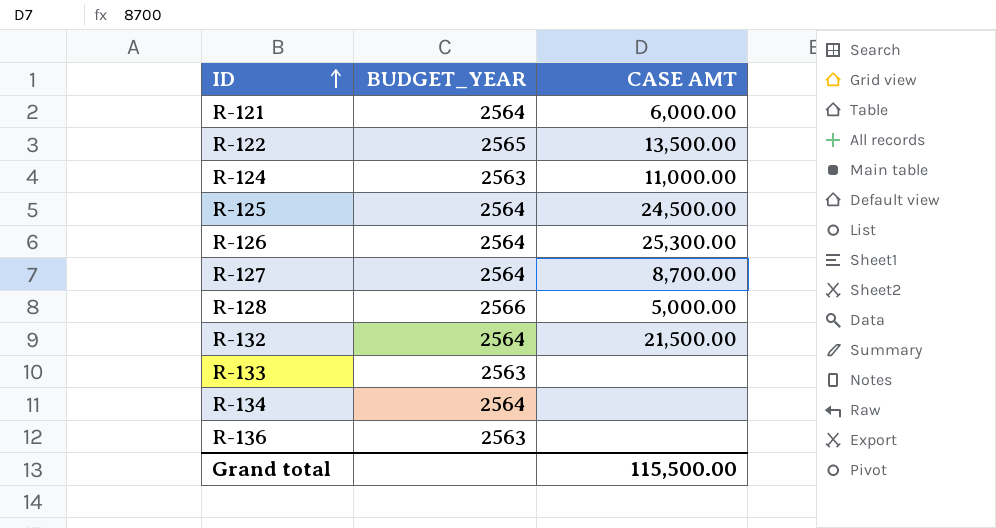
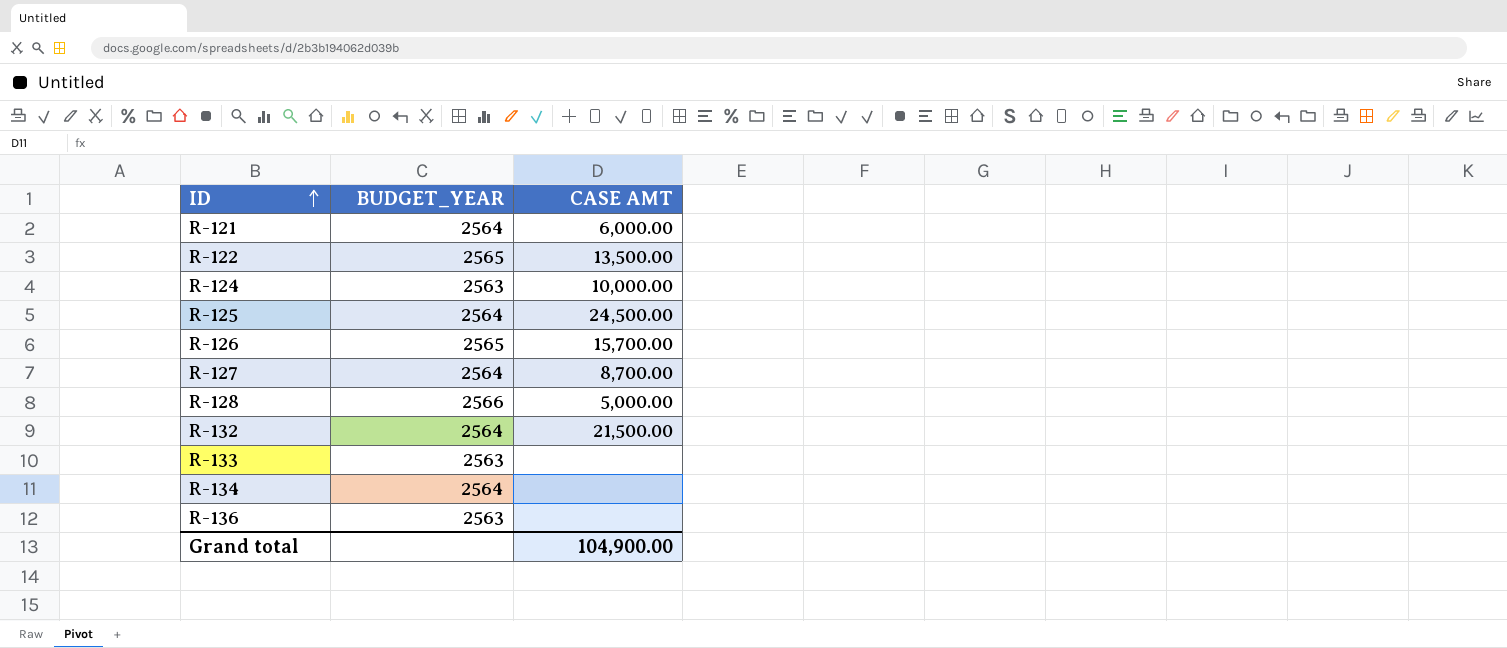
R-124 | CASE AMT: 11,000.00 -> 10,000.00
R-126 | BUDGET_YEAR: 2564 -> 2565
R-126 | CASE AMT: 25,300.00 -> 15,700.00
Grand total | CASE AMT: 115,500.00 -> 104,900.00

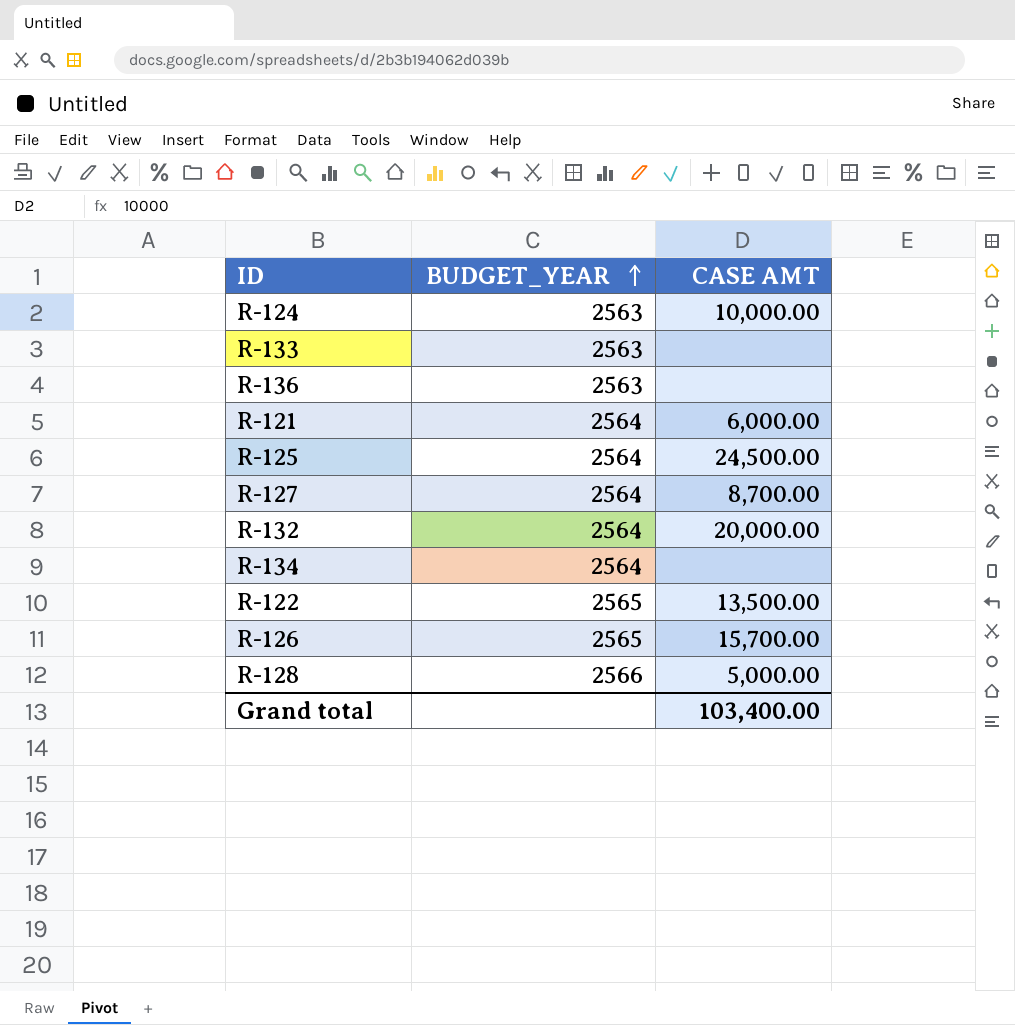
row order: ID ascending -> BUDGET_YEAR ascending
R-132 | CASE AMT: 21,500.00 -> 20,000.00
Grand total | CASE AMT: 104,900.00 -> 103,400.00

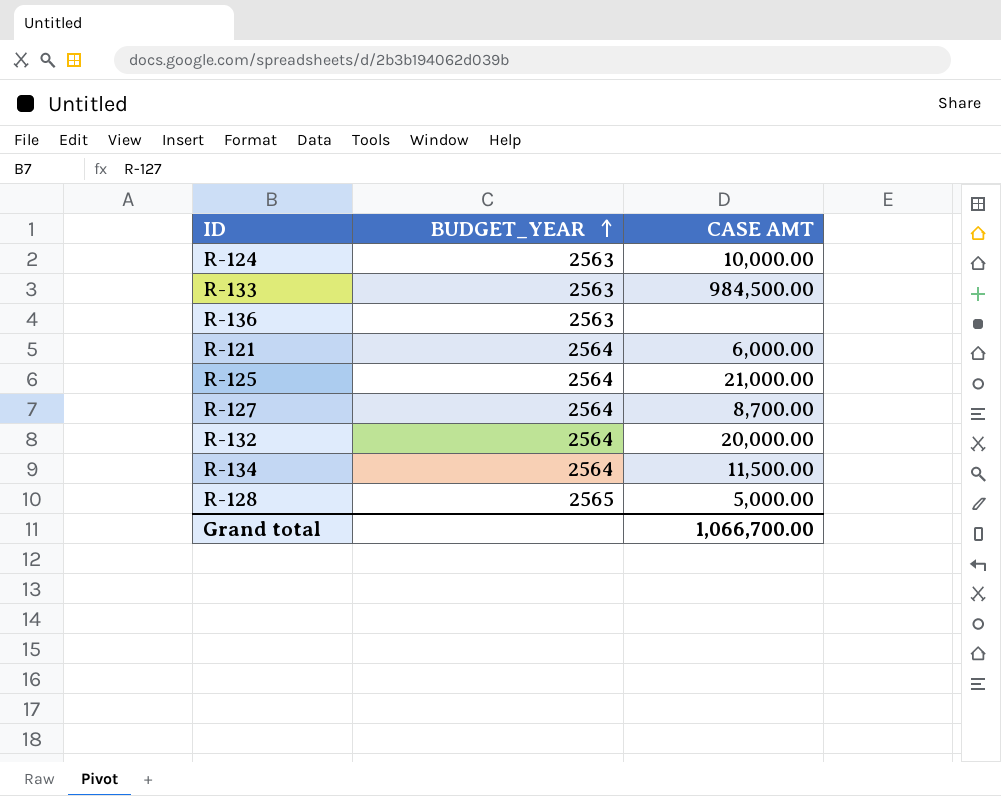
row R-122: 2565 | 13,500.00 -> none
row R-126: 2565 | 15,700.00 -> none
R-133 | CASE AMT: none -> 984,500.00
R-125 | CASE AMT: 24,500.00 -> 21,000.00
R-134 | CASE AMT: none -> 11,500.00
R-128 | BUDGET_YEAR: 2566 -> 2565
Grand total | CASE AMT: 103,400.00 -> 1,066,700.00

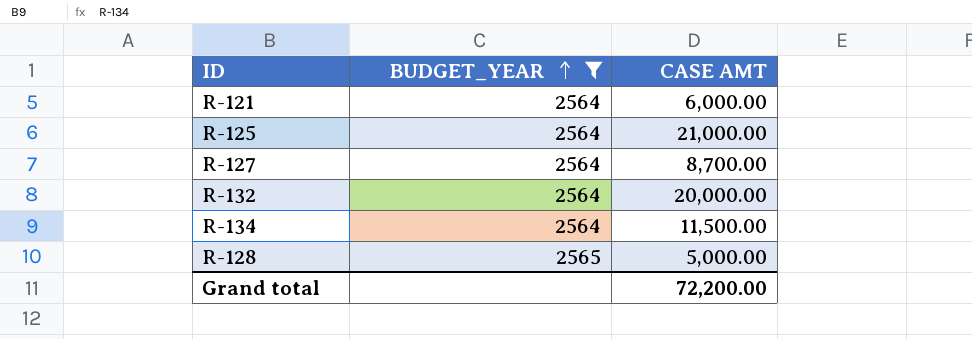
filter: none -> BUDGET_YEAR != 2563
Grand total | CASE AMT: 1,066,700.00 -> 72,200.00

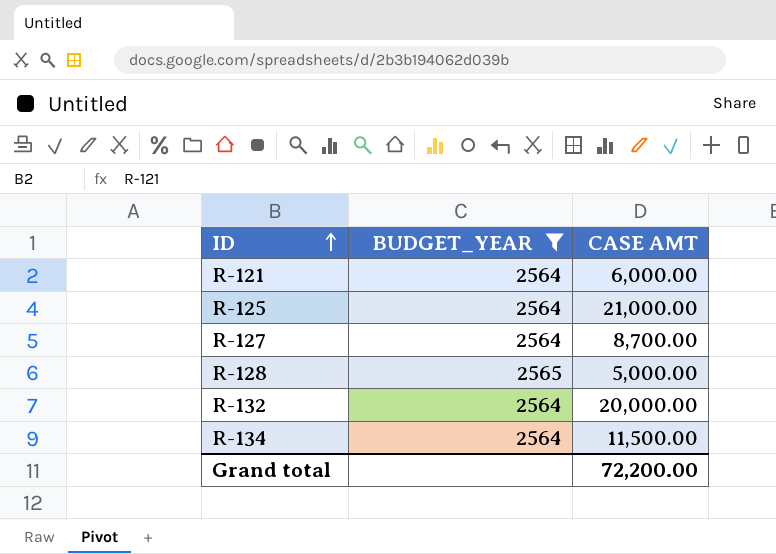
row order: BUDGET_YEAR ascending -> ID ascending

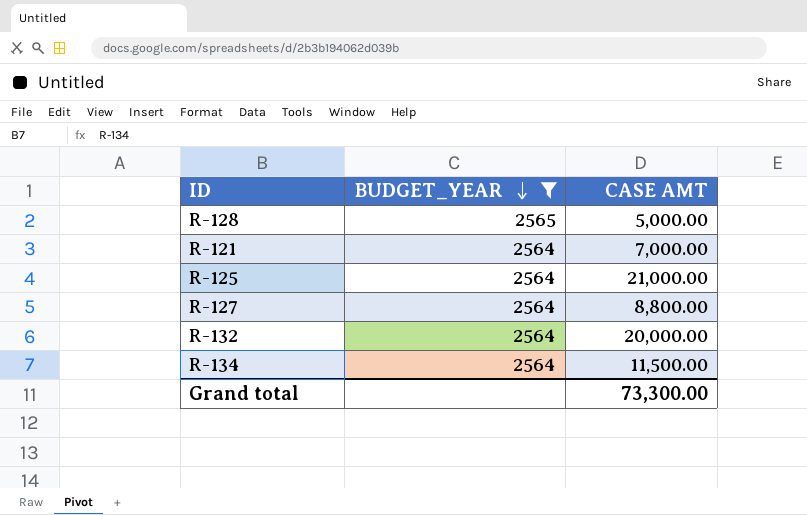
row order: ID ascending -> BUDGET_YEAR descending
R-121 | CASE AMT: 6,000.00 -> 7,000.00
R-127 | CASE AMT: 8,700.00 -> 8,800.00
Grand total | CASE AMT: 72,200.00 -> 73,300.00

